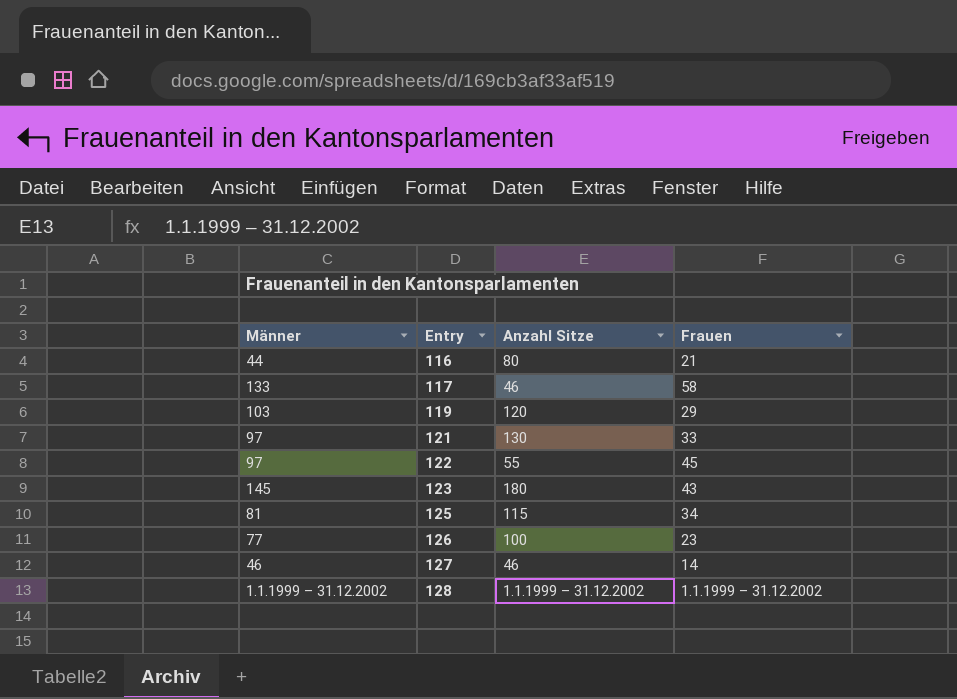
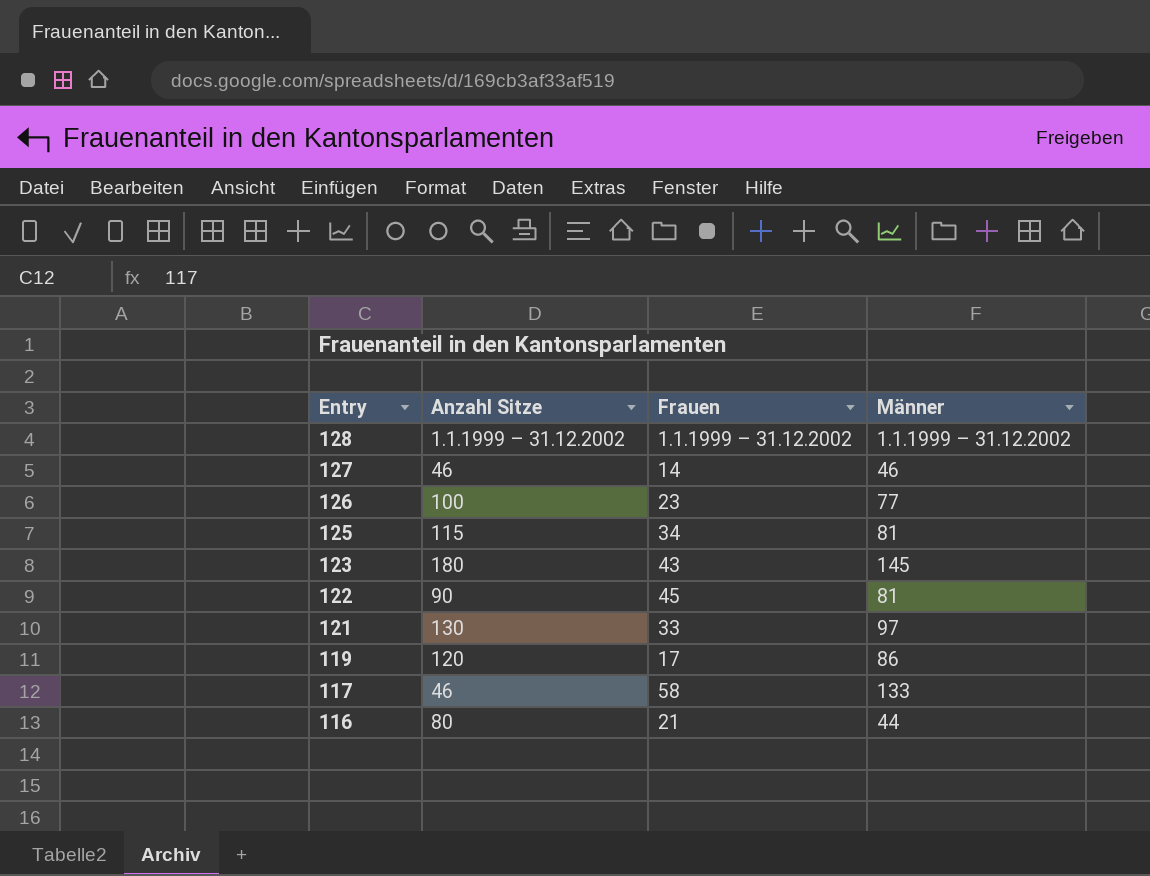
row order: Entry ascending -> Entry descending
column Männer | position: 1 -> 4
122 | Anzahl Sitze: 55 -> 90
122 | Männer: 97 -> 81
119 | Frauen: 29 -> 17
119 | Männer: 103 -> 86

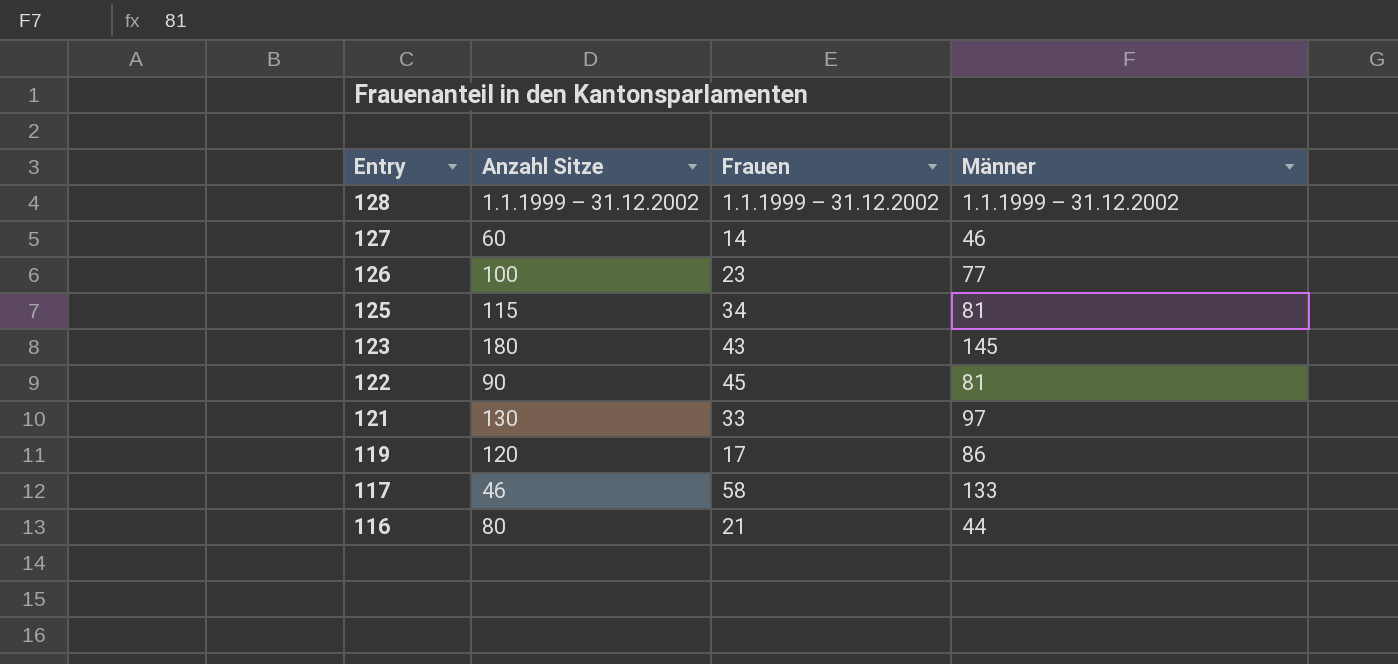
127 | Anzahl Sitze: 46 -> 60

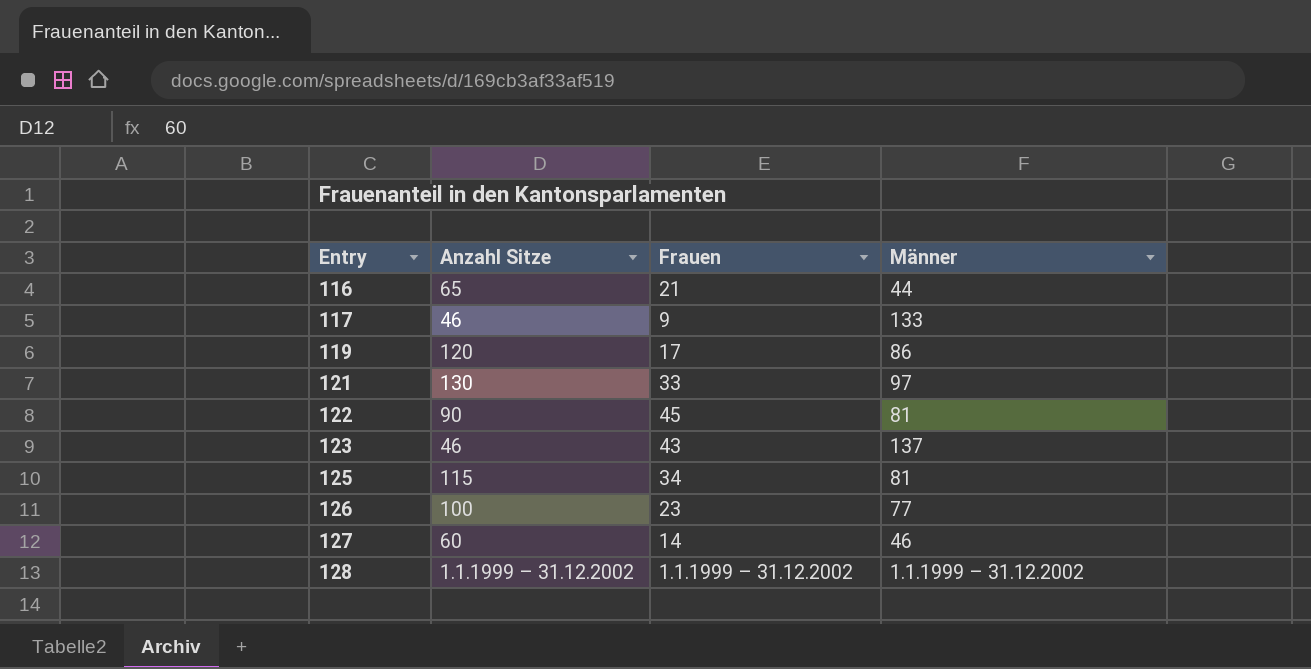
row order: Entry descending -> Entry ascending
116 | Anzahl Sitze: 80 -> 65
117 | Frauen: 58 -> 9
123 | Anzahl Sitze: 180 -> 46
123 | Männer: 145 -> 137

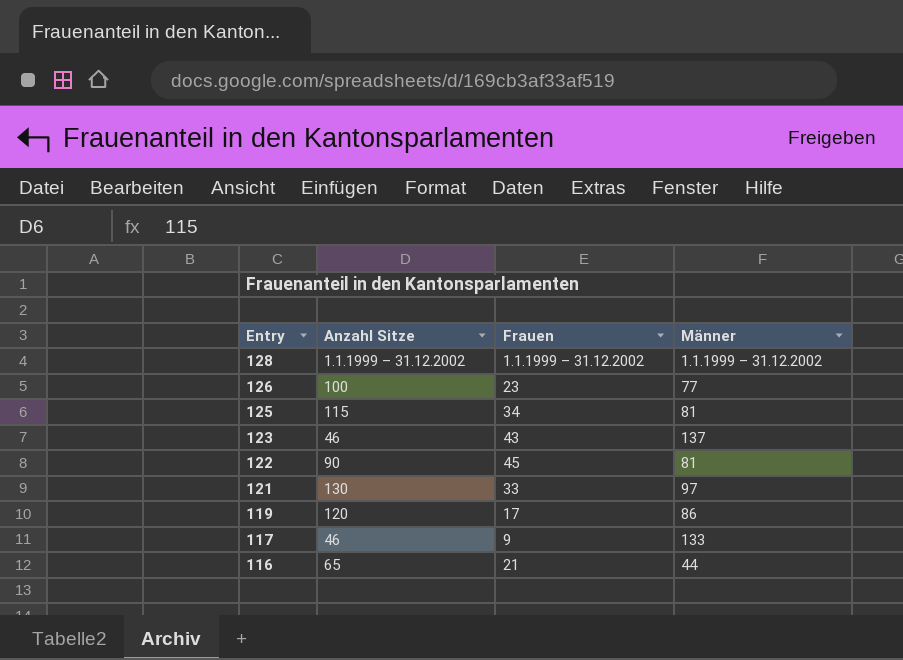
row order: Entry ascending -> Entry descending
row 127: 60 | 14 | 46 -> none

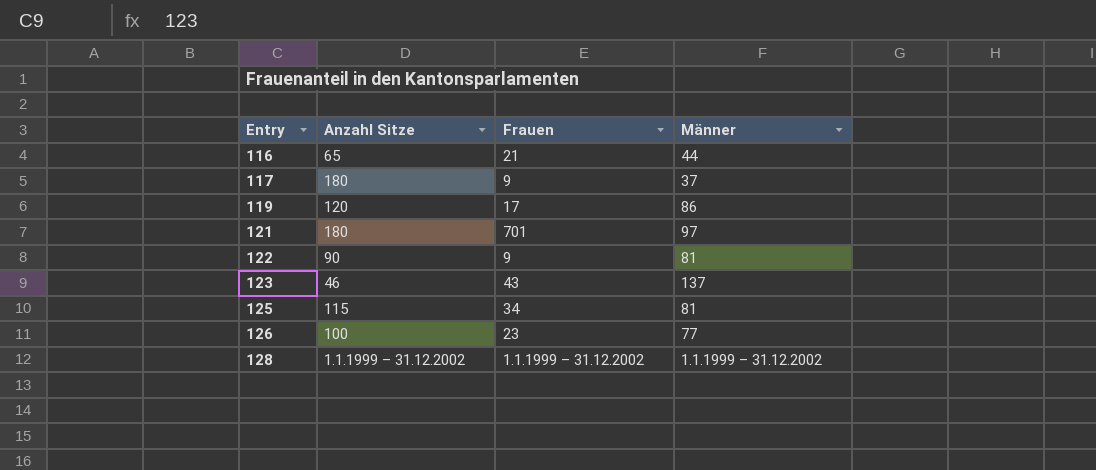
row order: Entry descending -> Entry ascending
117 | Anzahl Sitze: 46 -> 180
117 | Männer: 133 -> 37
121 | Anzahl Sitze: 130 -> 180
121 | Frauen: 33 -> 701
122 | Frauen: 45 -> 9

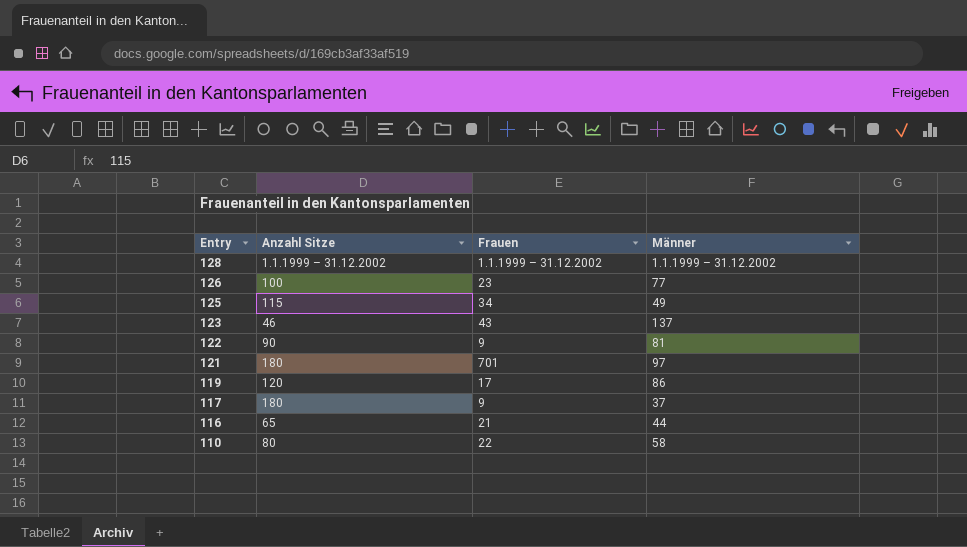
row order: Entry ascending -> Entry descending
125 | Männer: 81 -> 49
row 110: none -> 80 | 22 | 58

